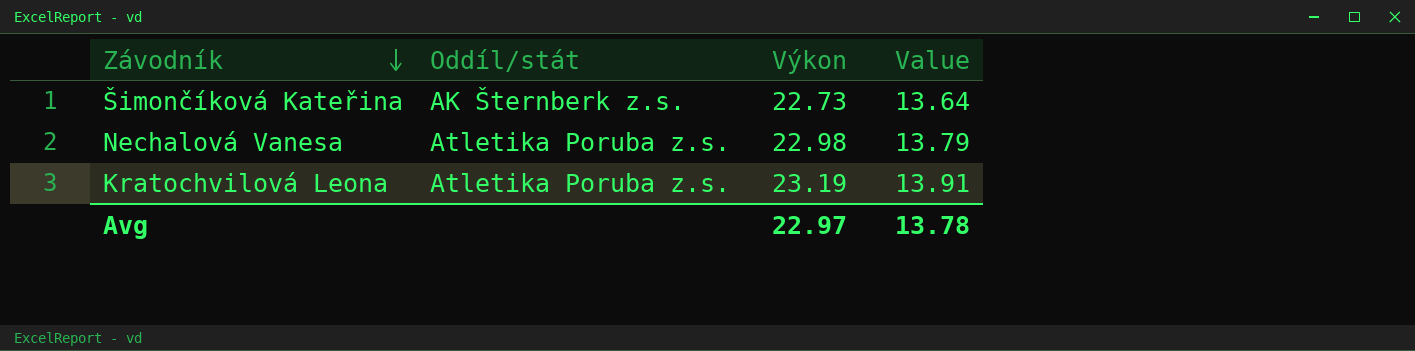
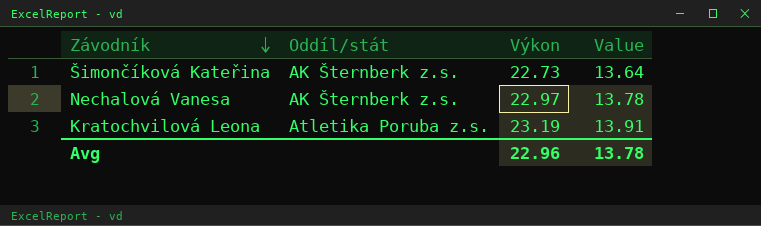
Nechalová Vanesa | Oddíl/stát: Atletika Poruba z.s. -> AK Šternberk z.s.
Nechalová Vanesa | Výkon: 22.98 -> 22.97
Nechalová Vanesa | Value: 13.79 -> 13.78
Avg | Výkon: 22.97 -> 22.96

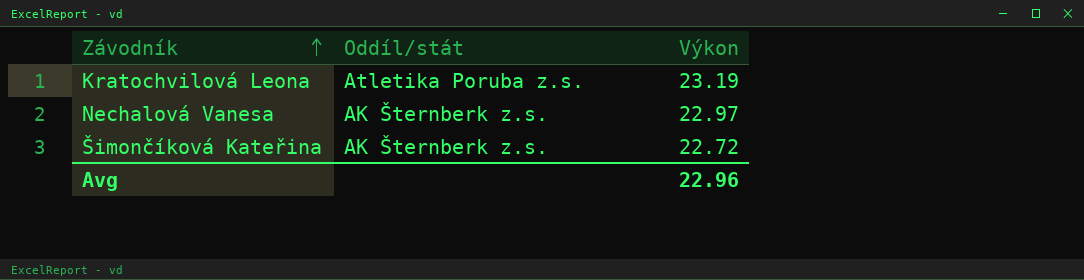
row order: Závodník descending -> Závodník ascending
column Value | formula: [Výkon] * 0.6 -> none
Šimončíková Kateřina | Výkon: 22.73 -> 22.72

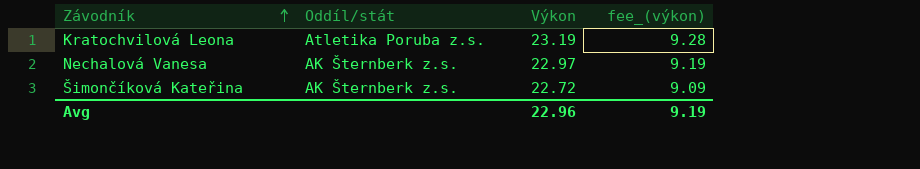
column fee_(výkon) | formula: none -> [Výkon] * 0.4

